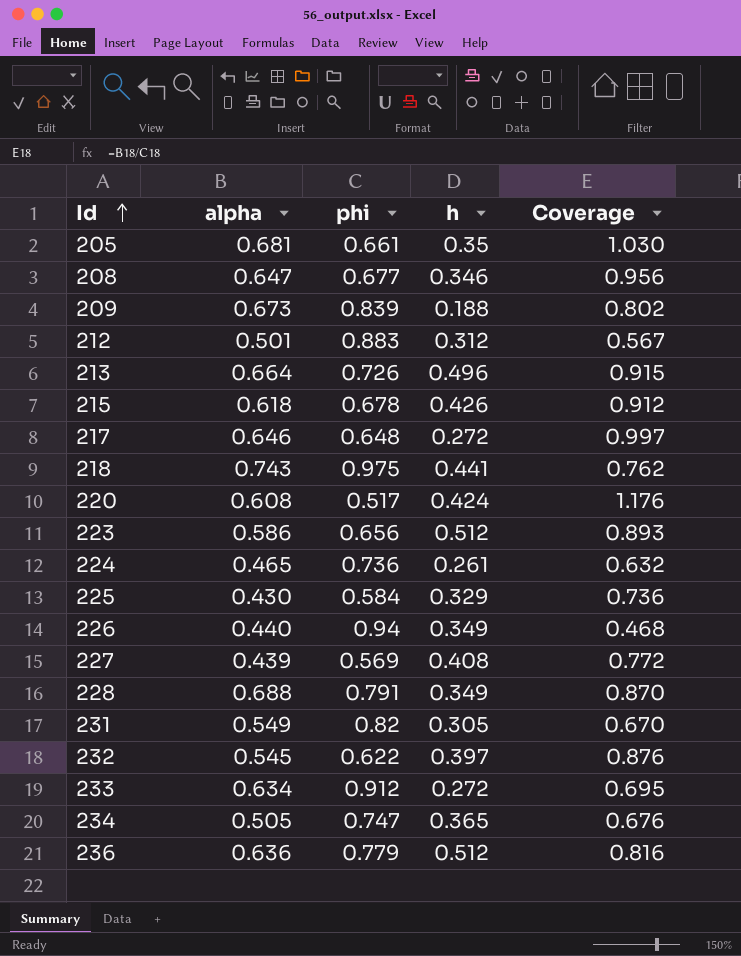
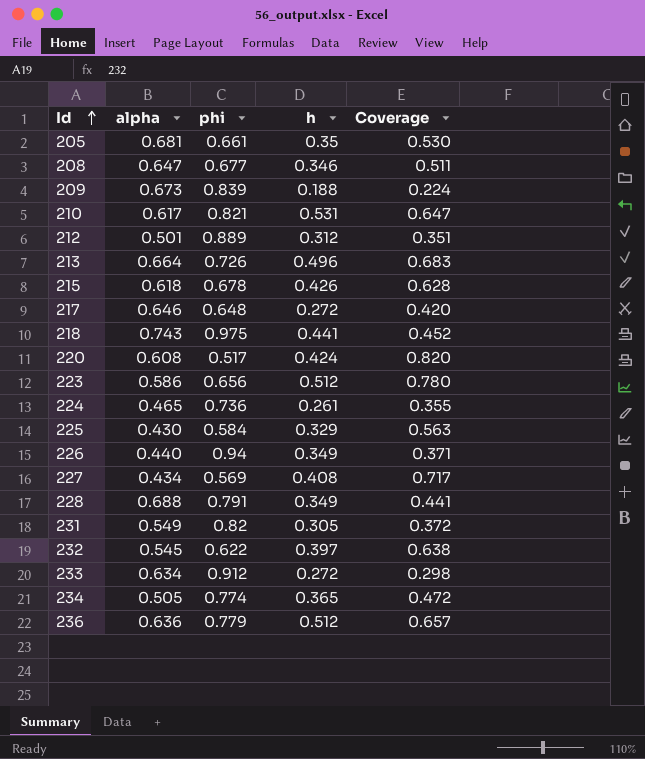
column Coverage | formula: [alpha] / [phi] -> [h] / [phi]
row 210: none -> 0.617 | 0.821 | 0.531 | 0.647
212 | phi: 0.883 -> 0.889
227 | alpha: 0.439 -> 0.434
234 | phi: 0.747 -> 0.774

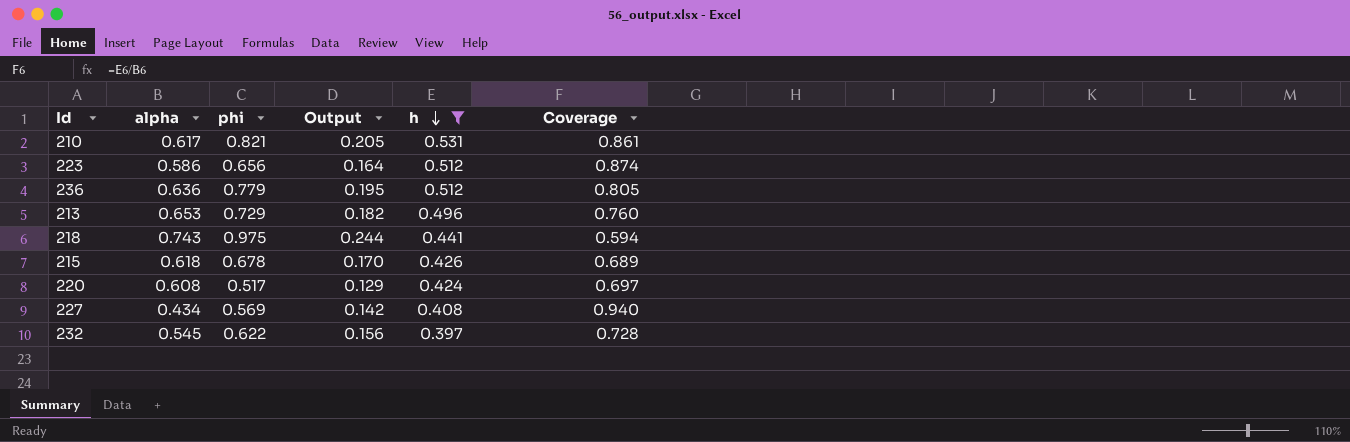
filter: none -> h >= 0.397
row order: Id ascending -> h descending
column Output | formula: none -> [phi] * 0.25
column Coverage | formula: [h] / [phi] -> [h] / [alpha]
213 | alpha: 0.664 -> 0.653
213 | phi: 0.726 -> 0.729

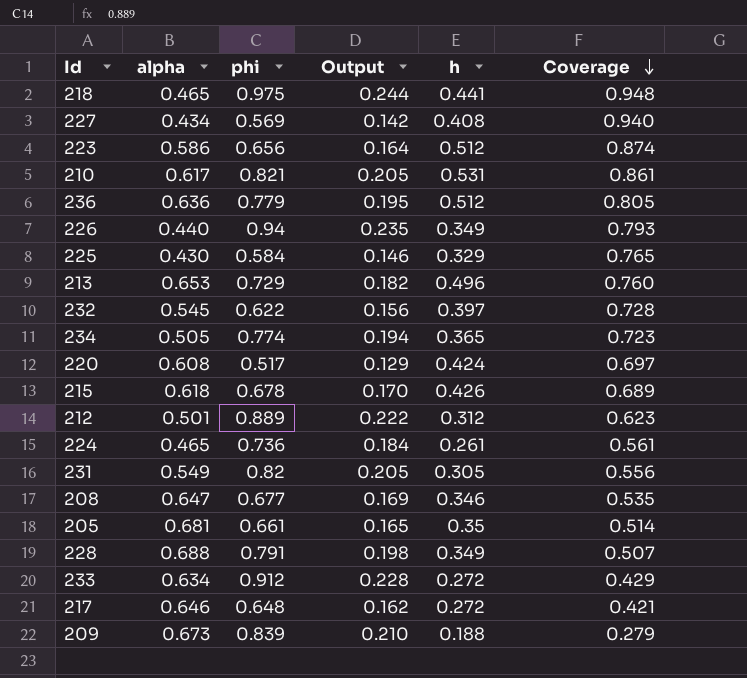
filter: h >= 0.397 -> none
row order: h descending -> Coverage descending
218 | alpha: 0.743 -> 0.465
218 | Coverage: 0.594 -> 0.948

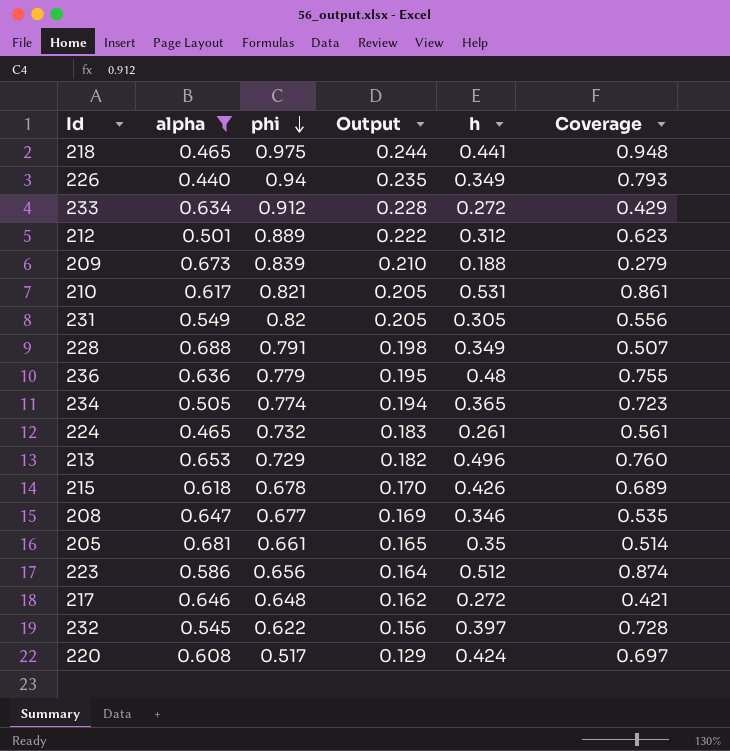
filter: none -> alpha >= 0.440
row order: Coverage descending -> phi descending
236 | h: 0.512 -> 0.48
236 | Coverage: 0.805 -> 0.755
224 | phi: 0.736 -> 0.732
224 | Output: 0.184 -> 0.183

